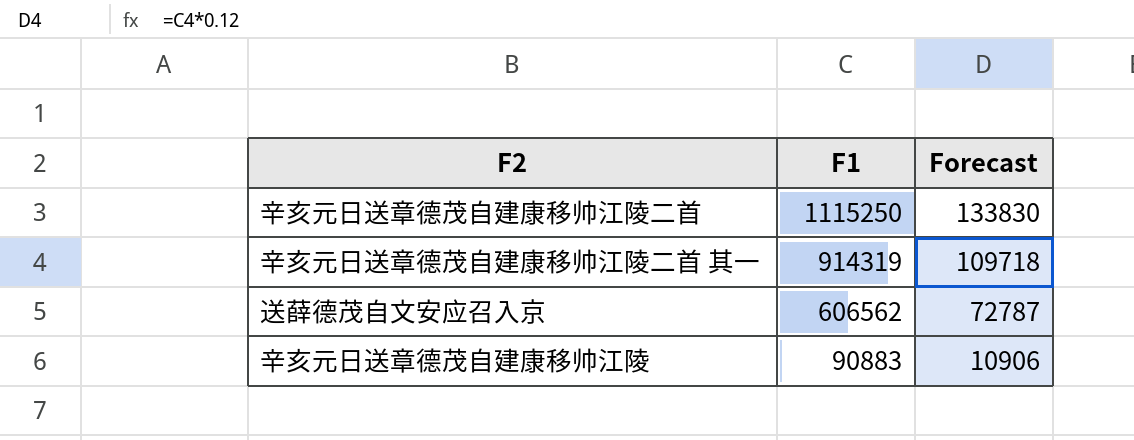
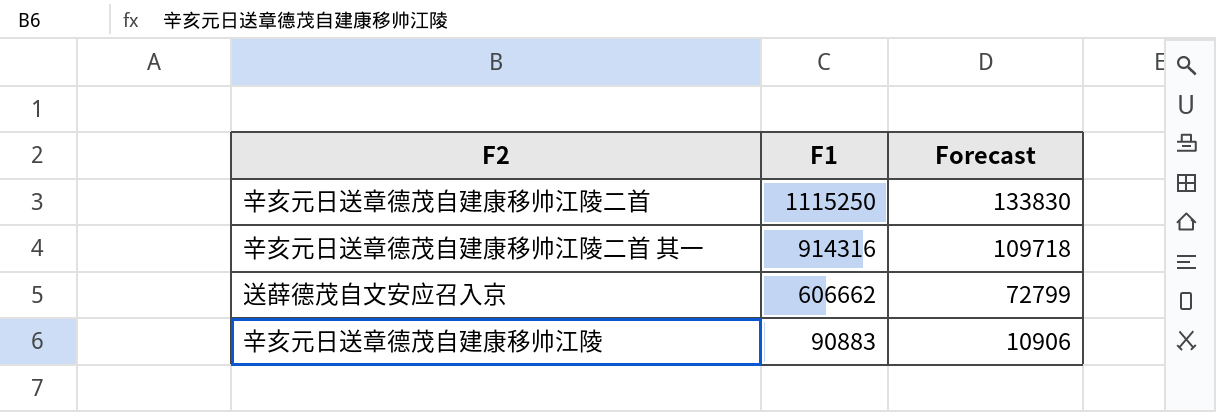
辛亥元日送章德茂自建康移帅江陵二首 其一 | F1: 914319 -> 914316
送薛德茂自文安应召入京 | F1: 606562 -> 606662
送薛德茂自文安应召入京 | Forecast: 72787 -> 72799

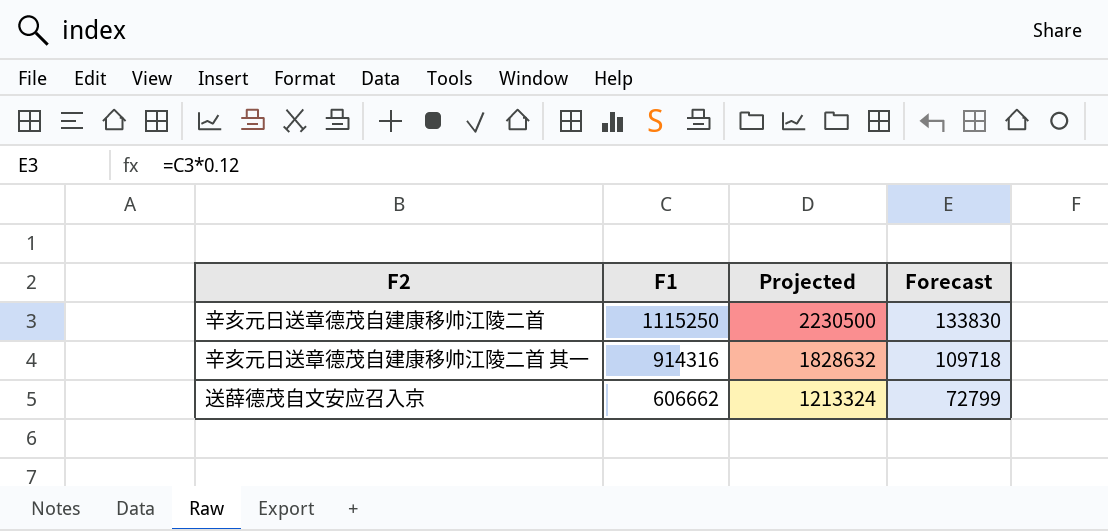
column Projected | formula: none -> [F1] * 2
row 辛亥元日送章德茂自建康移帅江陵: 90883 | 10906 -> none

